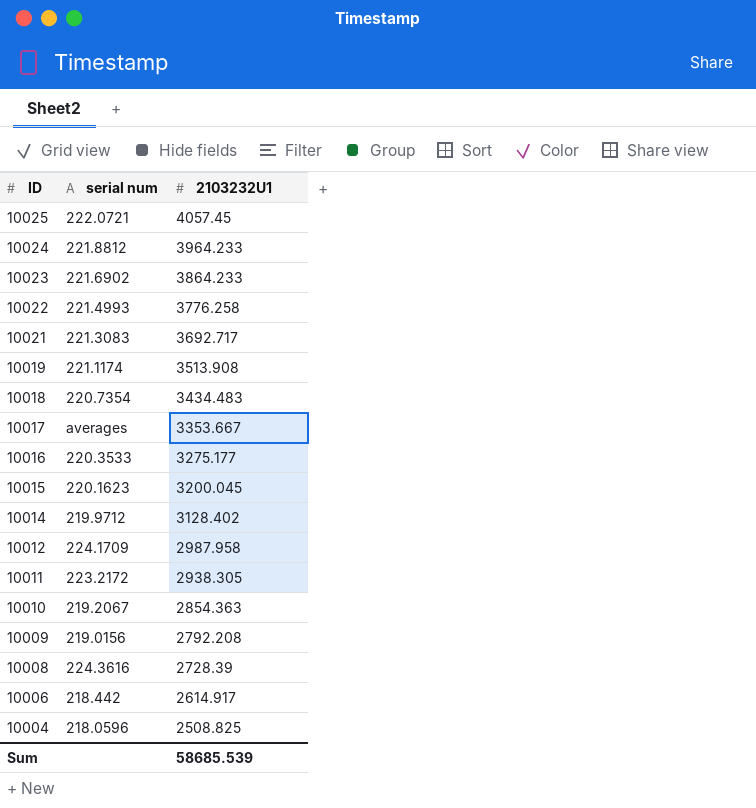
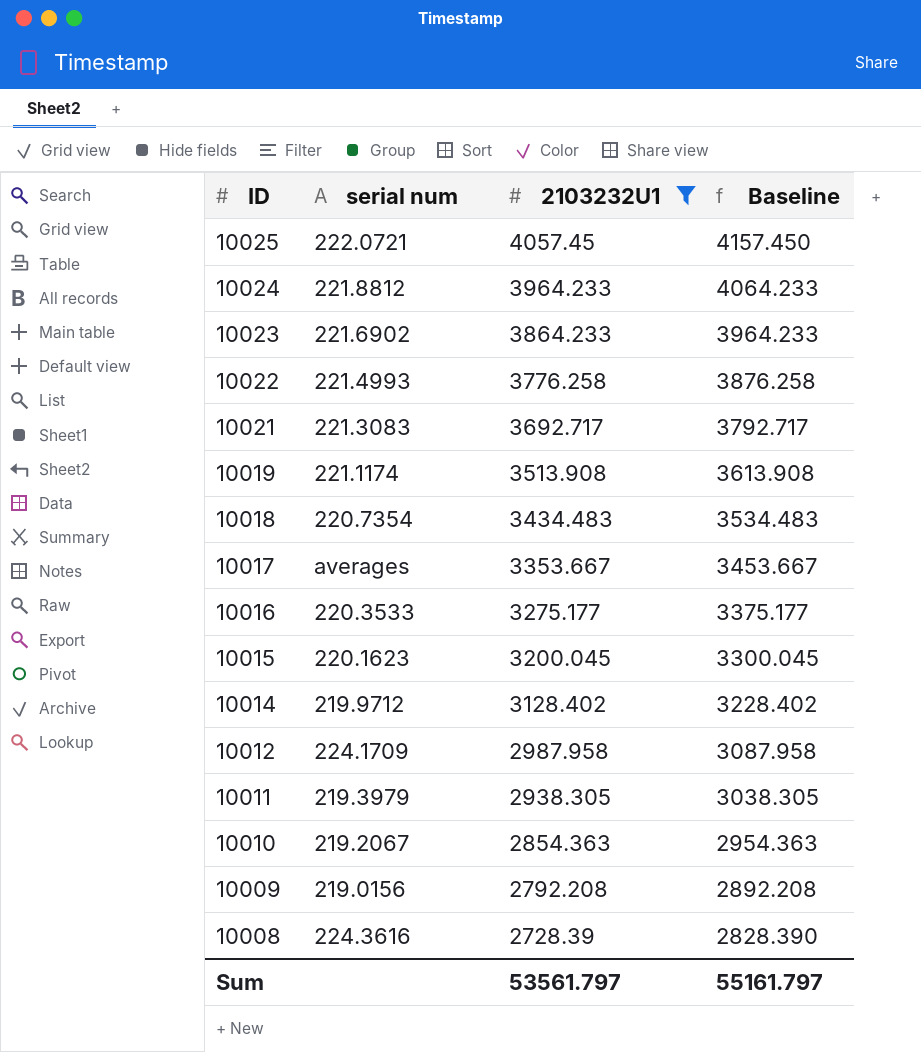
filter: none -> 2103232U1 >= 2728.39
column Baseline | formula: none -> [2103232U1] + 100
10011 | serial num: 223.2172 -> 219.3979
Sum | 2103232U1: 58685.539 -> 53561.797

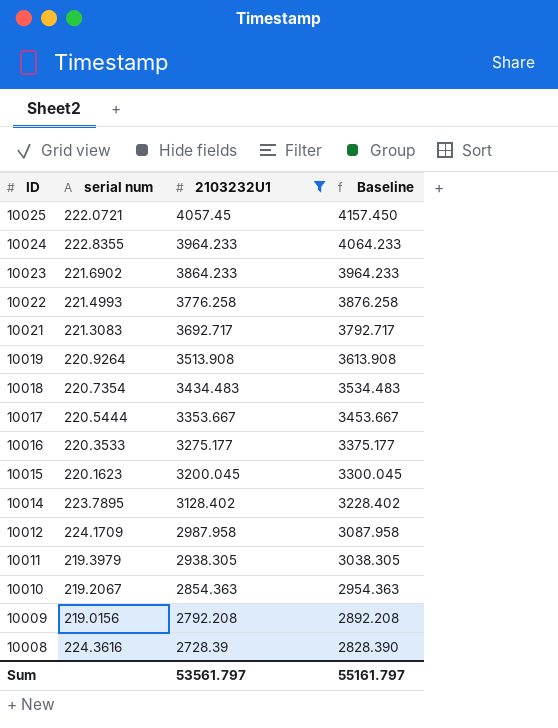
10024 | serial num: 221.8812 -> 222.8355
10019 | serial num: 221.1174 -> 220.9264
10017 | serial num: averages -> 220.5444
10014 | serial num: 219.9712 -> 223.7895

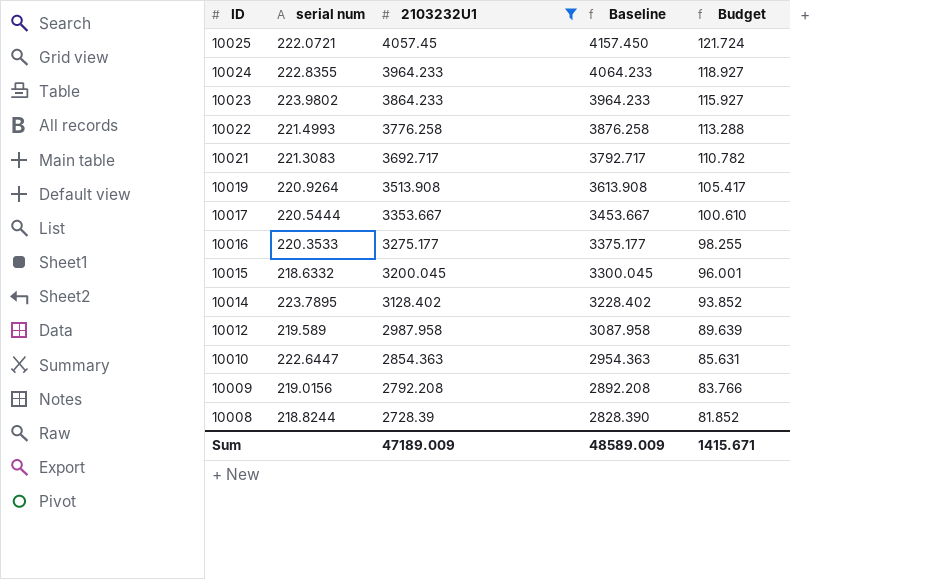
column Budget | formula: none -> [2103232U1] * 0.03
row 10018: 220.7354 | 3434.483 | 3534.483 -> none
row 10011: 219.3979 | 2938.305 | 3038.305 -> none
10023 | serial num: 221.6902 -> 223.9802
10015 | serial num: 220.1623 -> 218.6332
10012 | serial num: 224.1709 -> 219.589
10010 | serial num: 219.2067 -> 222.6447
10008 | serial num: 224.3616 -> 218.8244
Sum | 2103232U1: 53561.797 -> 47189.009
Sum | Baseline: 55161.797 -> 48589.009

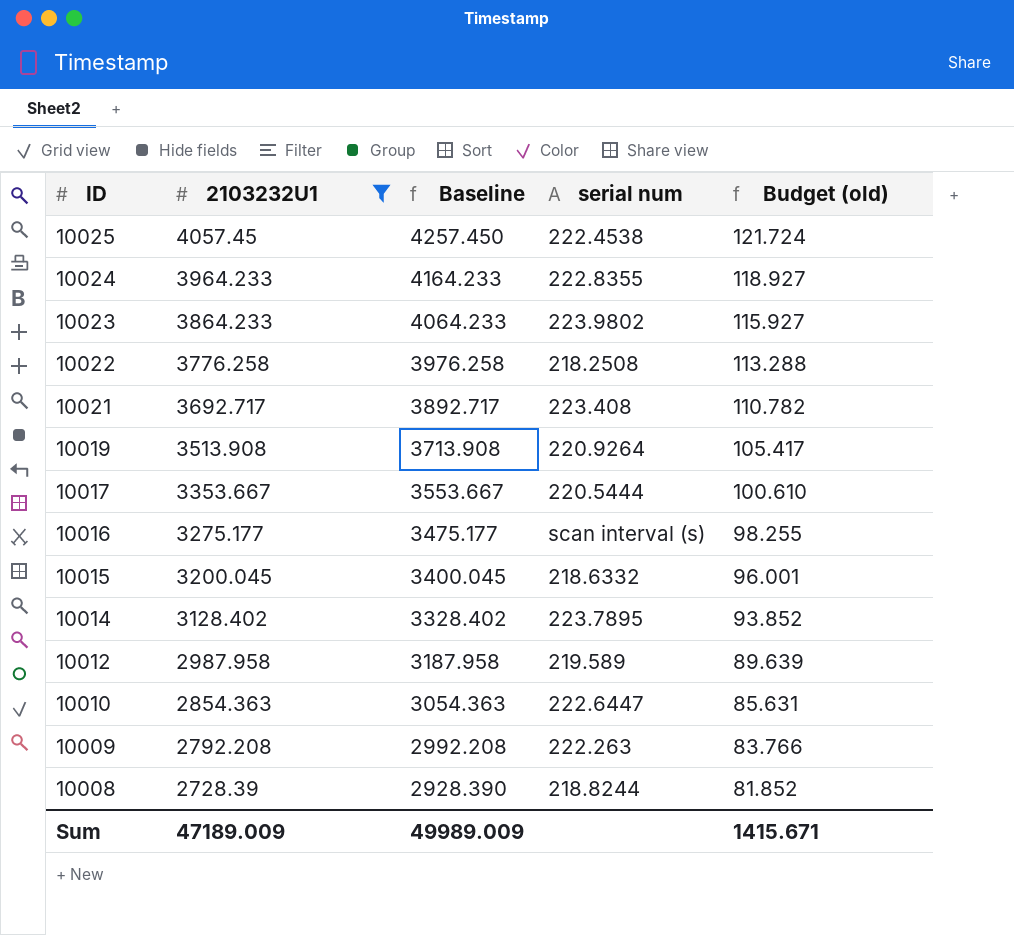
column Baseline | formula: [2103232U1] + 100 -> [2103232U1] + 200
column serial num | position: 2 -> 4
column name: Budget -> Budget (old)
10025 | serial num: 222.0721 -> 222.4538
10022 | serial num: 221.4993 -> 218.2508
10021 | serial num: 221.3083 -> 223.408
10016 | serial num: 220.3533 -> scan interval (s)
10009 | serial num: 219.0156 -> 222.263
Sum | Baseline: 48589.009 -> 49989.009

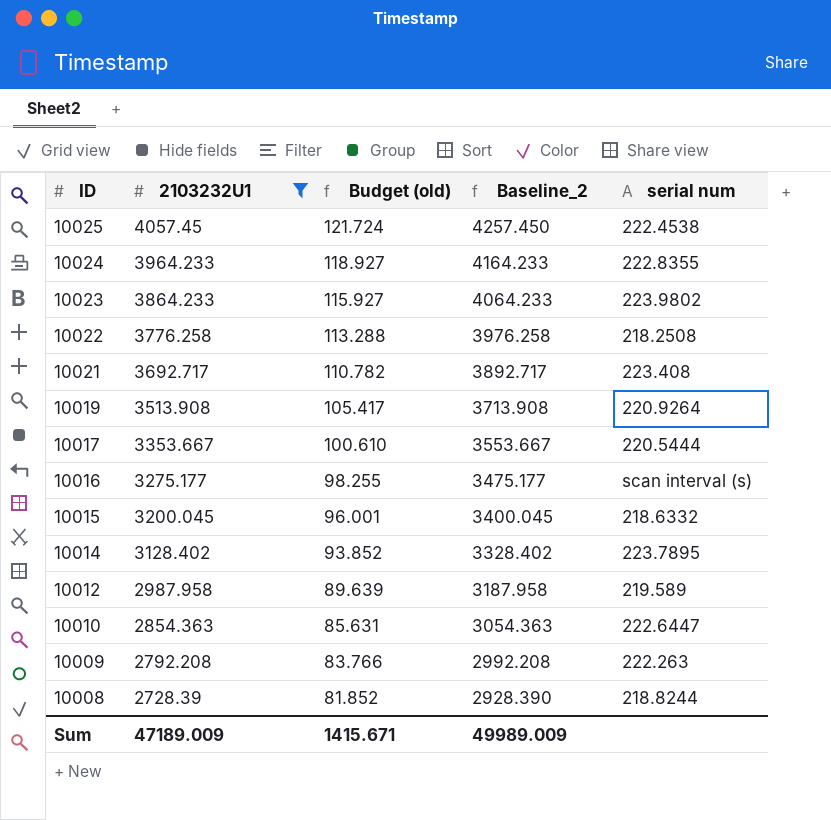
column Budget (old) | position: 5 -> 3
column name: Baseline -> Baseline_2

